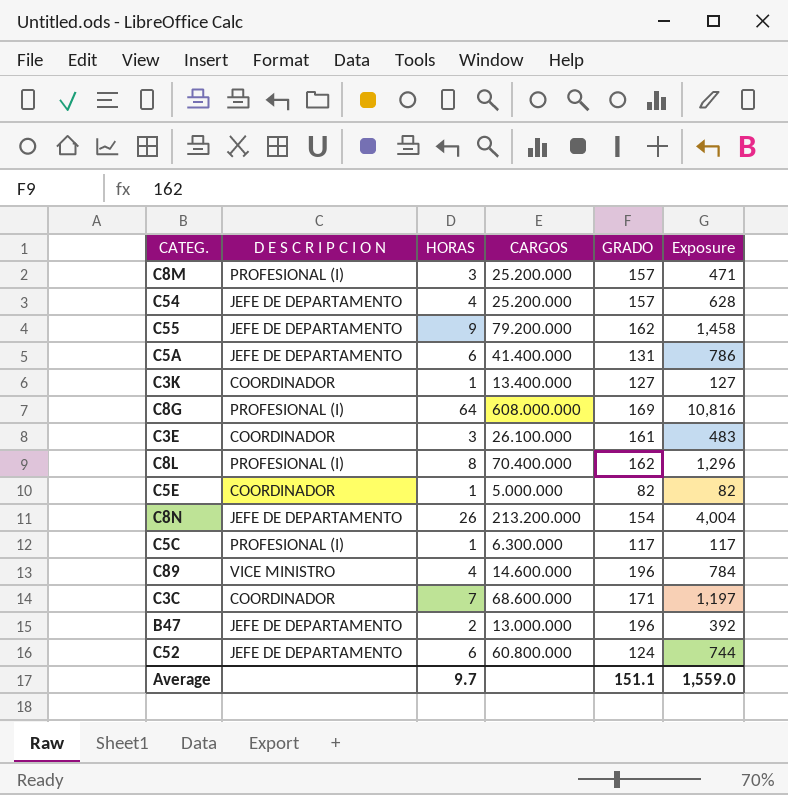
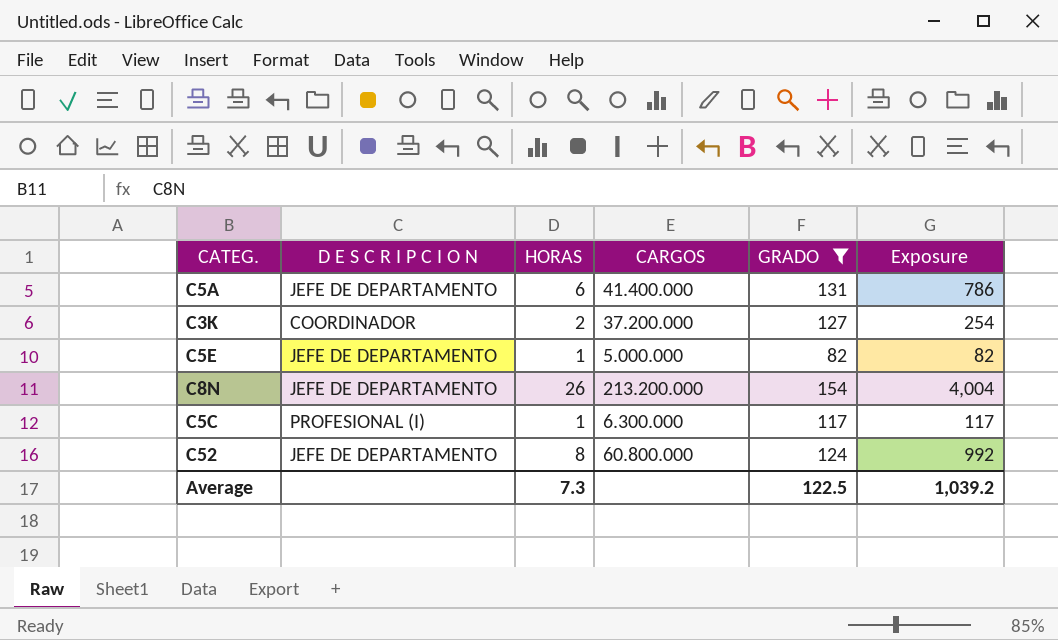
filter: none -> GRADO <= 154
C3K | HORAS: 1 -> 2
C3K | CARGOS: 13.400.000 -> 37.200.000
C3K | Exposure: 127 -> 254
C5E | D E S C R I P C I O N: COORDINADOR -> JEFE DE DEPARTAMENTO
C52 | HORAS: 6 -> 8
C52 | Exposure: 744 -> 992
Average | HORAS: 9.7 -> 7.3
Average | GRADO: 151.1 -> 122.5
Average | Exposure: 1,559.0 -> 1,039.2

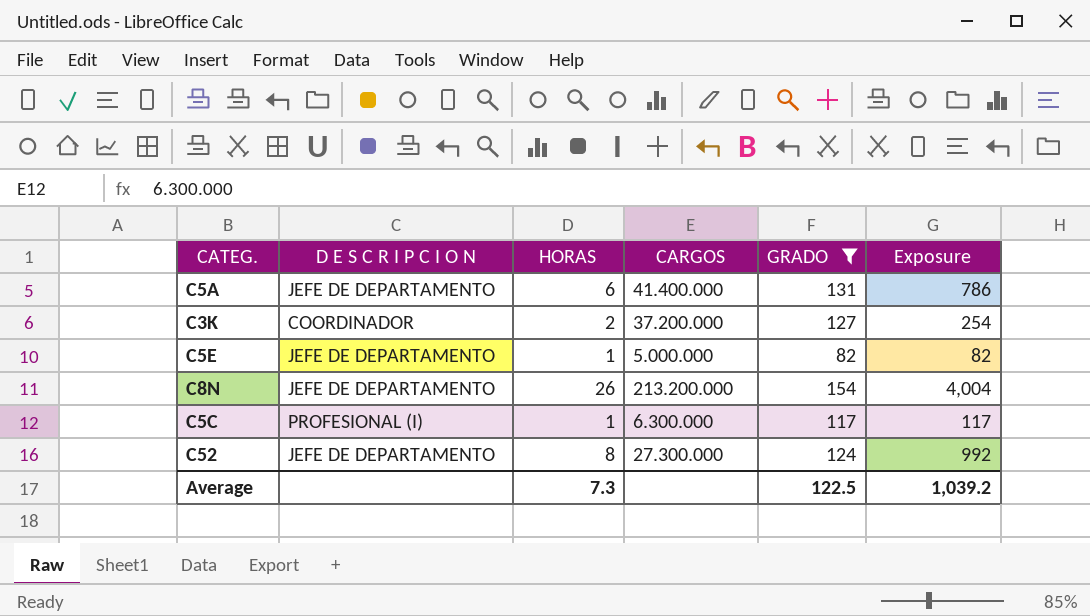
C52 | CARGOS: 60.800.000 -> 27.300.000

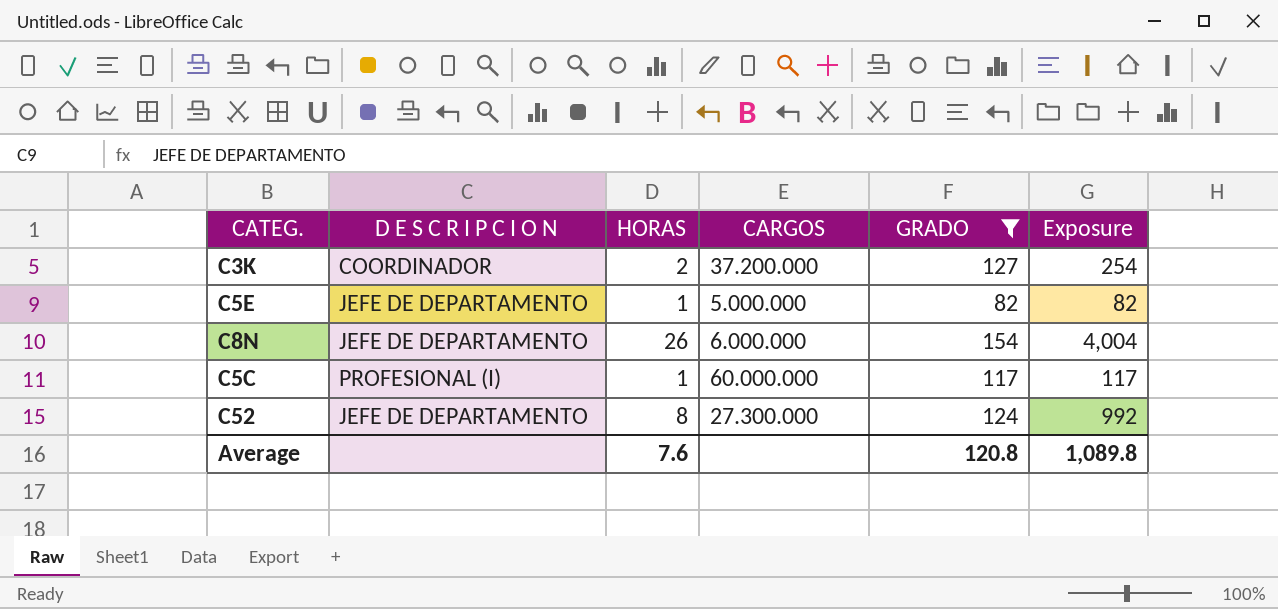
row C5A: JEFE DE DEPARTAMENTO | 6 | 41.400.000 | 131 | 786 -> none
C8N | CARGOS: 213.200.000 -> 6.000.000
C5C | CARGOS: 6.300.000 -> 60.000.000
Average | HORAS: 7.3 -> 7.6
Average | GRADO: 122.5 -> 120.8
Average | Exposure: 1,039.2 -> 1,089.8

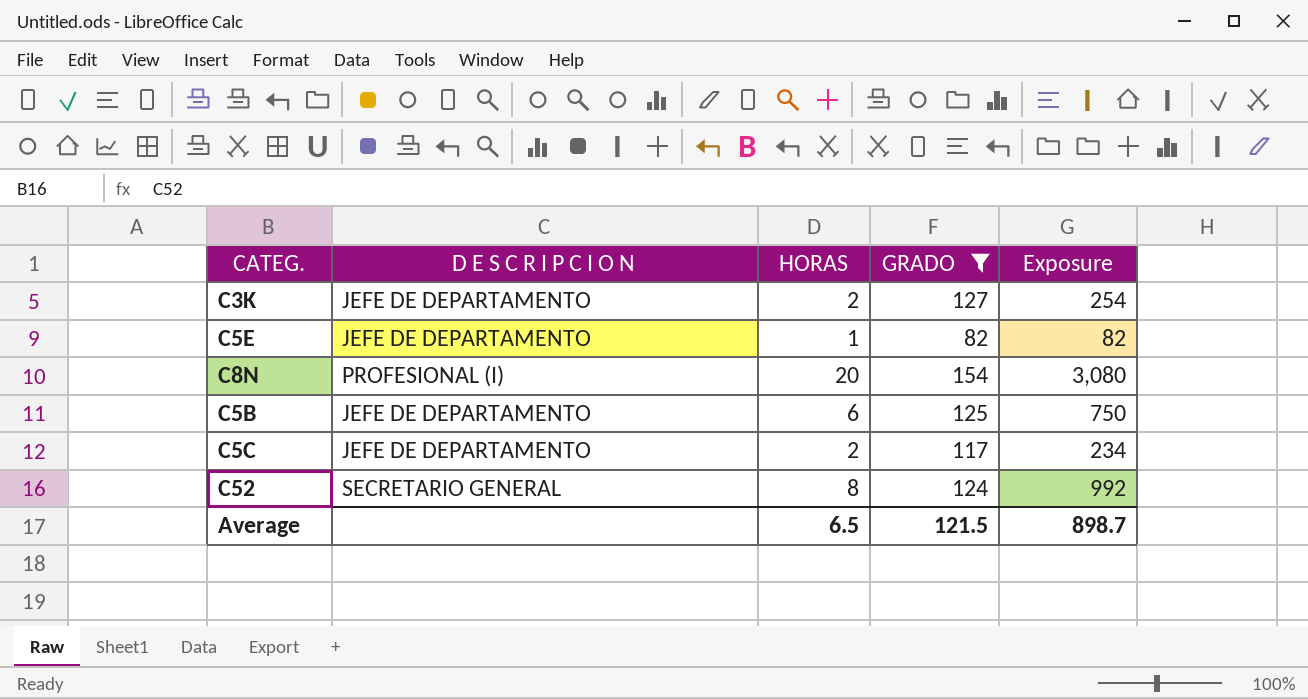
column CARGOS | position: 4 -> none
C3K | D E S C R I P C I O N: COORDINADOR -> JEFE DE DEPARTAMENTO
C8N | D E S C R I P C I O N: JEFE DE DEPARTAMENTO -> PROFESIONAL (I)
C8N | HORAS: 26 -> 20
C8N | Exposure: 4,004 -> 3,080
row C5B: none -> JEFE DE DEPARTAMENTO | 6 | 125 | 750
C5C | D E S C R I P C I O N: PROFESIONAL (I) -> JEFE DE DEPARTAMENTO
C5C | HORAS: 1 -> 2
C5C | Exposure: 117 -> 234
C52 | D E S C R I P C I O N: JEFE DE DEPARTAMENTO -> SECRETARIO GENERAL
Average | HORAS: 7.6 -> 6.5
Average | GRADO: 120.8 -> 121.5
Average | Exposure: 1,089.8 -> 898.7

